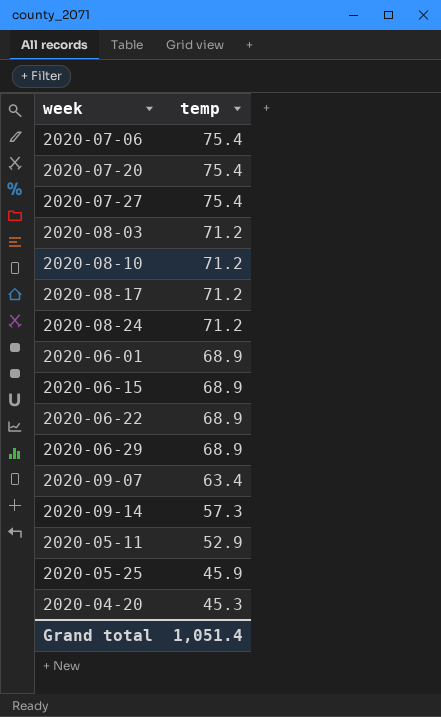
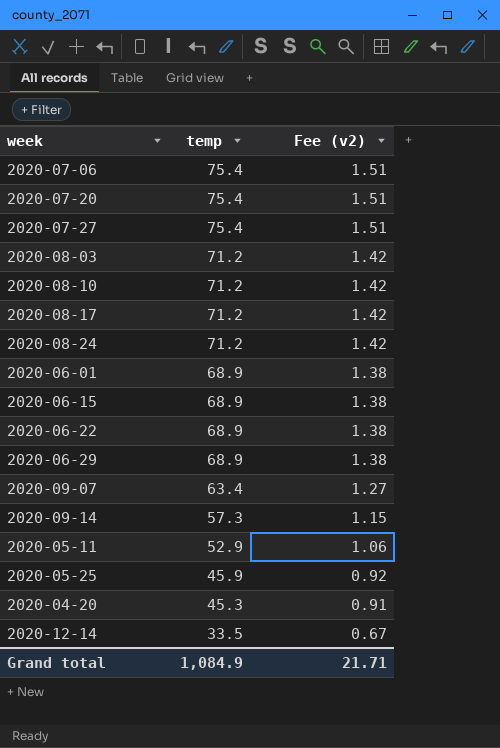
column Fee (v2) | formula: none -> [temp] * 0.02
row 2020-12-14: none -> 33.5 | 0.67
Grand total | temp: 1,051.4 -> 1,084.9

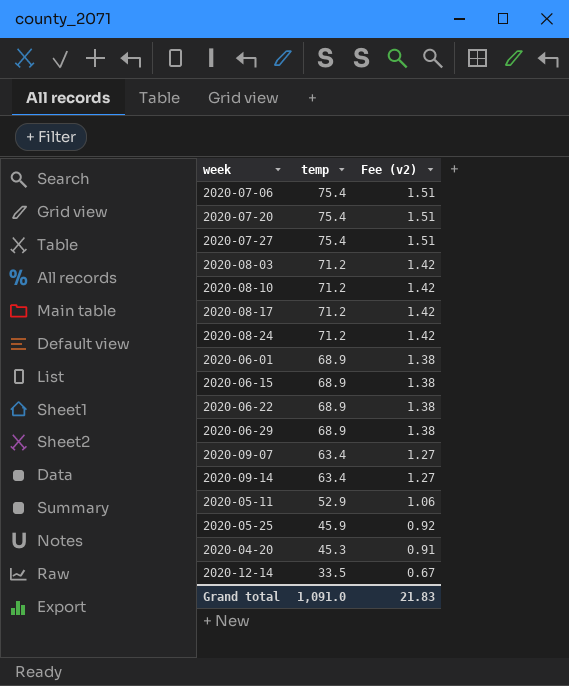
2020-09-14 | temp: 57.3 -> 63.4
2020-09-14 | Fee (v2): 1.15 -> 1.27
Grand total | temp: 1,084.9 -> 1,091.0
Grand total | Fee (v2): 21.71 -> 21.83

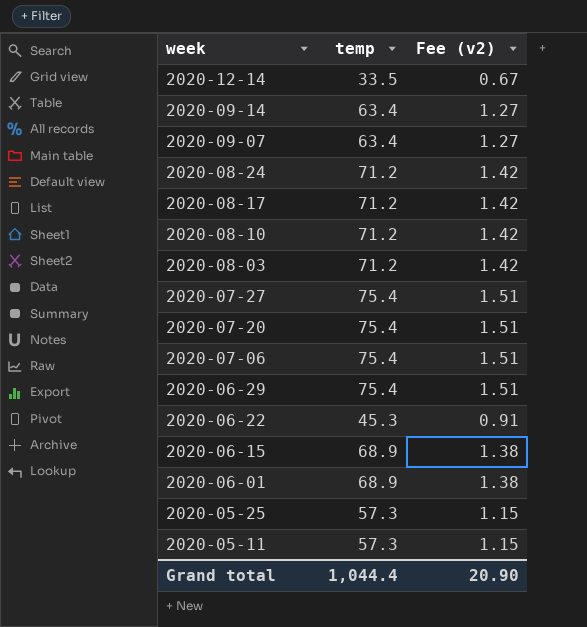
row order: temp descending -> week descending
row 2020-04-20: 45.3 | 0.91 -> none
2020-06-29 | temp: 68.9 -> 75.4
2020-06-29 | Fee (v2): 1.38 -> 1.51
2020-06-22 | temp: 68.9 -> 45.3
2020-06-22 | Fee (v2): 1.38 -> 0.91
2020-05-25 | temp: 45.9 -> 57.3
2020-05-25 | Fee (v2): 0.92 -> 1.15
2020-05-11 | temp: 52.9 -> 57.3
2020-05-11 | Fee (v2): 1.06 -> 1.15
Grand total | temp: 1,091.0 -> 1,044.4
Grand total | Fee (v2): 21.83 -> 20.90

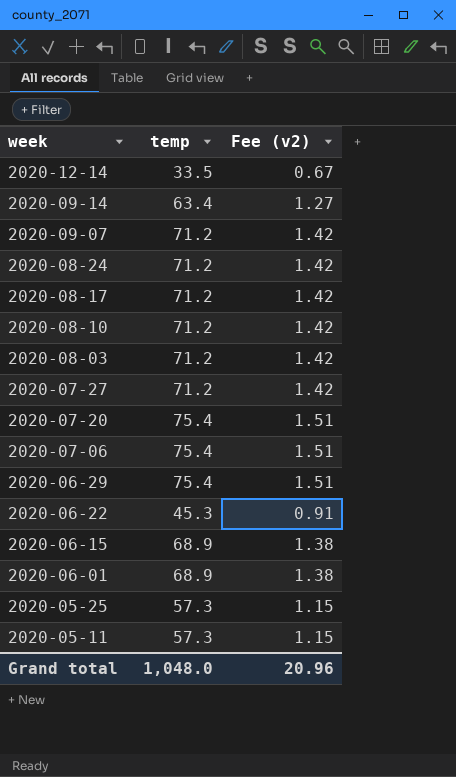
2020-09-07 | temp: 63.4 -> 71.2
2020-09-07 | Fee (v2): 1.27 -> 1.42
2020-07-27 | temp: 75.4 -> 71.2
2020-07-27 | Fee (v2): 1.51 -> 1.42
Grand total | temp: 1,044.4 -> 1,048.0
Grand total | Fee (v2): 20.90 -> 20.96

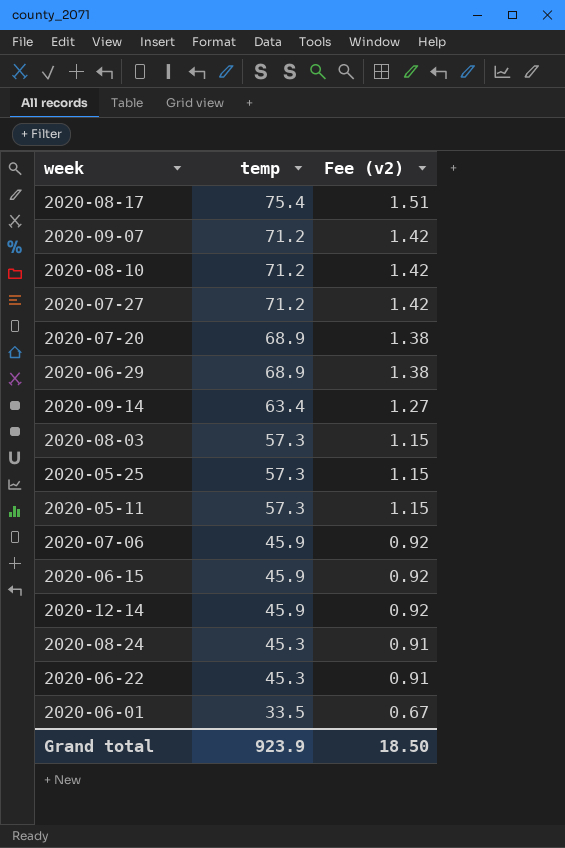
row order: week descending -> temp descending
2020-08-17 | temp: 71.2 -> 75.4
2020-08-17 | Fee (v2): 1.42 -> 1.51
2020-07-20 | temp: 75.4 -> 68.9
2020-07-20 | Fee (v2): 1.51 -> 1.38
2020-06-29 | temp: 75.4 -> 68.9
2020-06-29 | Fee (v2): 1.51 -> 1.38
2020-08-03 | temp: 71.2 -> 57.3
2020-08-03 | Fee (v2): 1.42 -> 1.15
2020-07-06 | temp: 75.4 -> 45.9
2020-07-06 | Fee (v2): 1.51 -> 0.92
2020-06-15 | temp: 68.9 -> 45.9
2020-06-15 | Fee (v2): 1.38 -> 0.92
2020-12-14 | temp: 33.5 -> 45.9
2020-12-14 | Fee (v2): 0.67 -> 0.92
2020-08-24 | temp: 71.2 -> 45.3
2020-08-24 | Fee (v2): 1.42 -> 0.91
2020-06-01 | temp: 68.9 -> 33.5
2020-06-01 | Fee (v2): 1.38 -> 0.67
Grand total | temp: 1,048.0 -> 923.9
Grand total | Fee (v2): 20.96 -> 18.50

